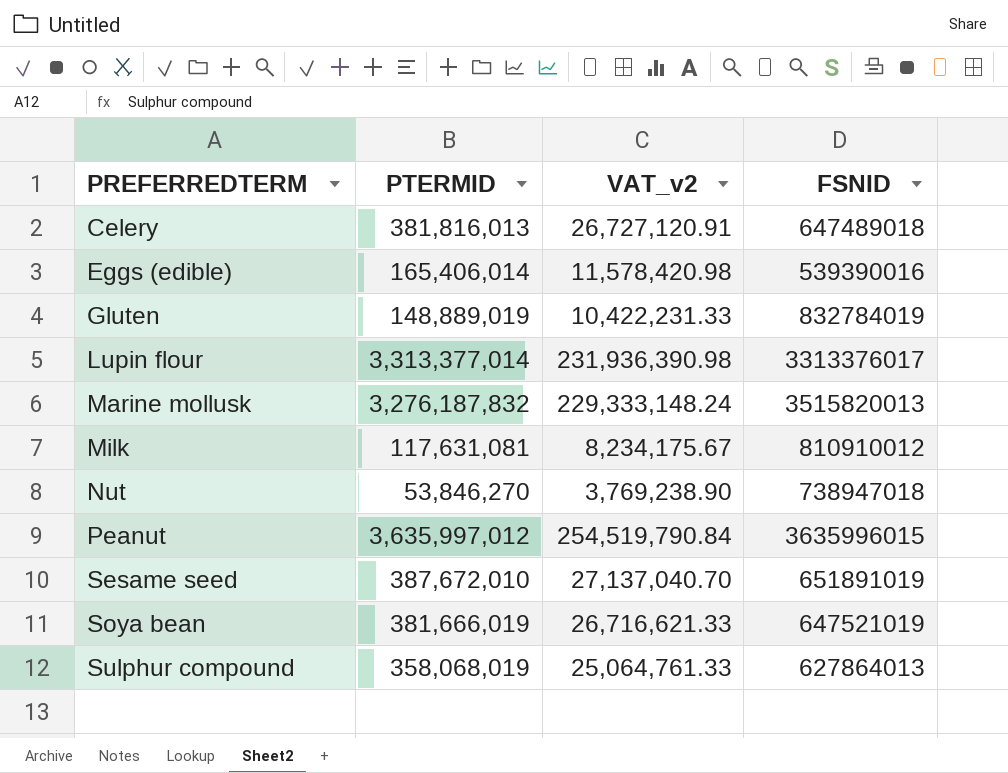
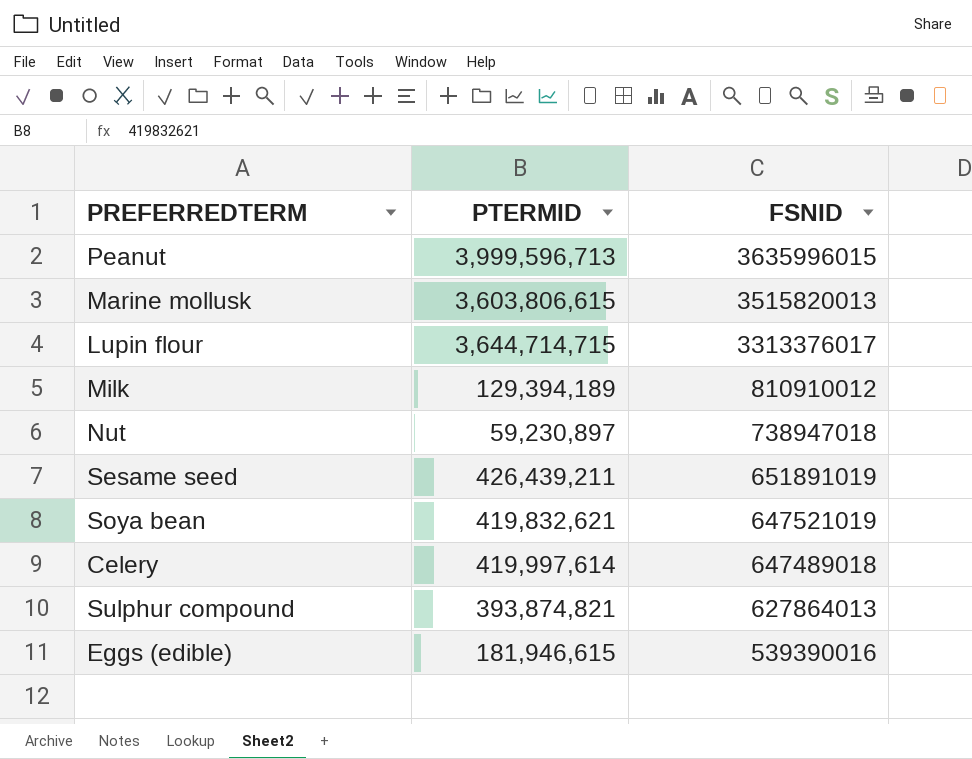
row order: PREFERREDTERM ascending -> FSNID descending
column VAT_v2 | formula: [PTERMID] * 0.07 -> none
row Gluten: 148,889,019 | 10,422,231.33 | 832784019 -> none
Peanut | PTERMID: 3,635,997,012 -> 3,999,596,713
Marine mollusk | PTERMID: 3,276,187,832 -> 3,603,806,615
Lupin flour | PTERMID: 3,313,377,014 -> 3,644,714,715
Milk | PTERMID: 117,631,081 -> 129,394,189
Nut | PTERMID: 53,846,270 -> 59,230,897
Sesame seed | PTERMID: 387,672,010 -> 426,439,211
Soya bean | PTERMID: 381,666,019 -> 419,832,621
Celery | PTERMID: 381,816,013 -> 419,997,614
Sulphur compound | PTERMID: 358,068,019 -> 393,874,821
Eggs (edible) | PTERMID: 165,406,014 -> 181,946,615

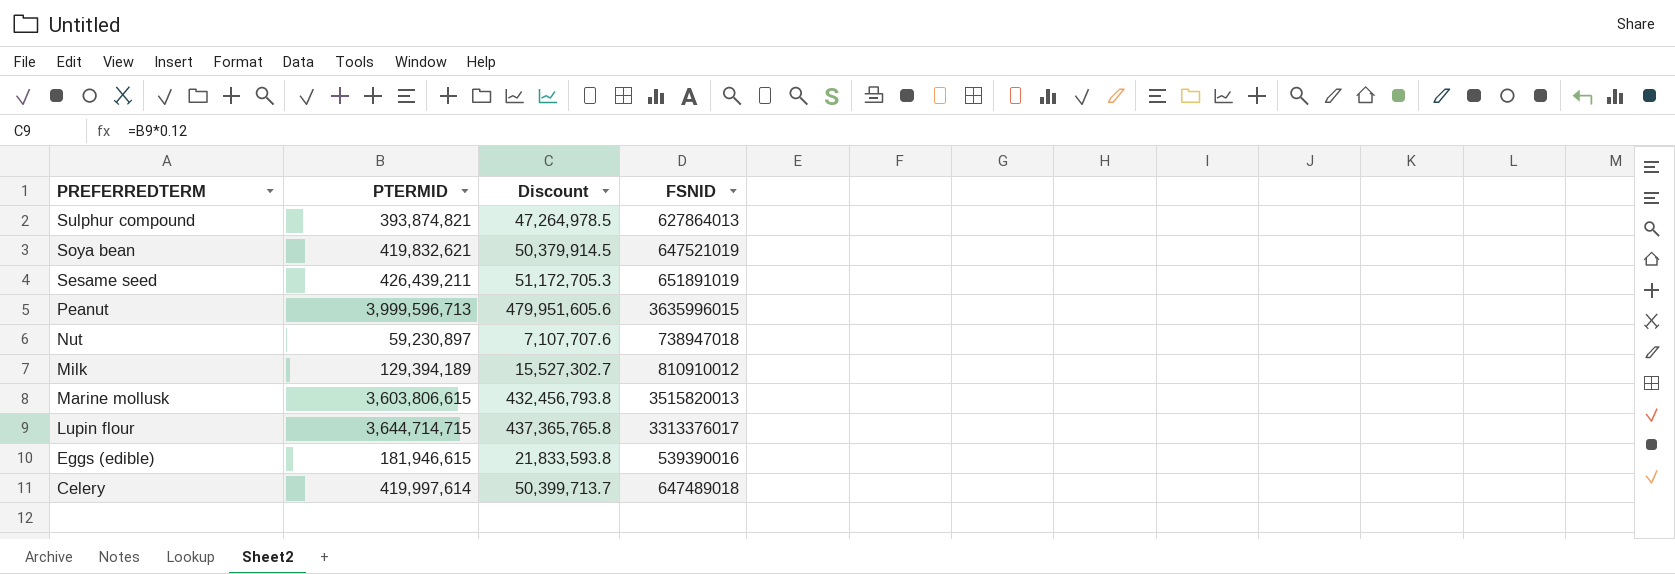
row order: FSNID descending -> PREFERREDTERM descending
column Discount | formula: none -> [PTERMID] * 0.12

